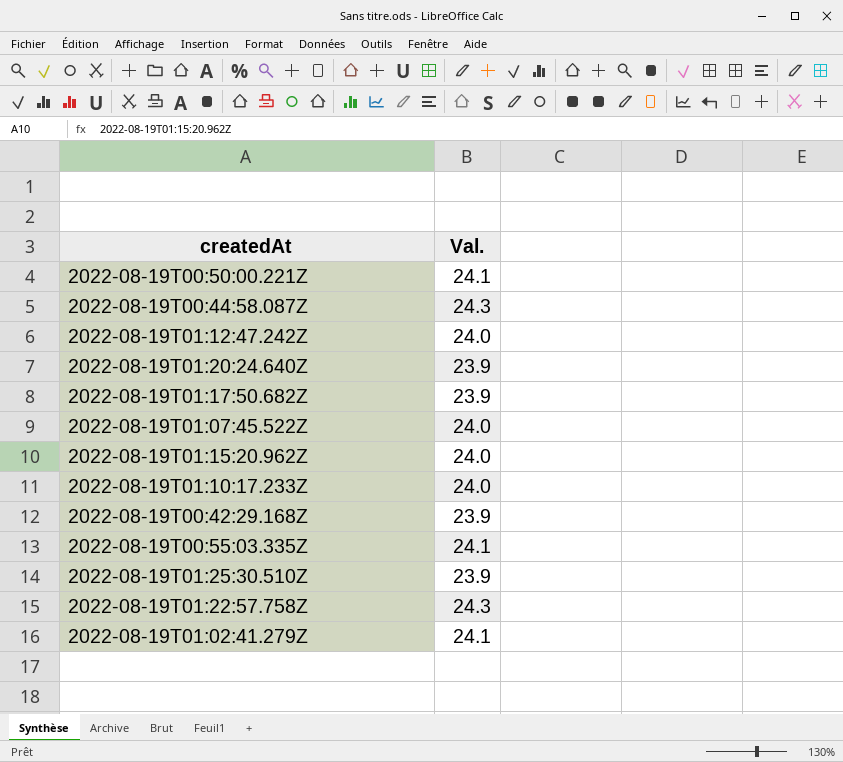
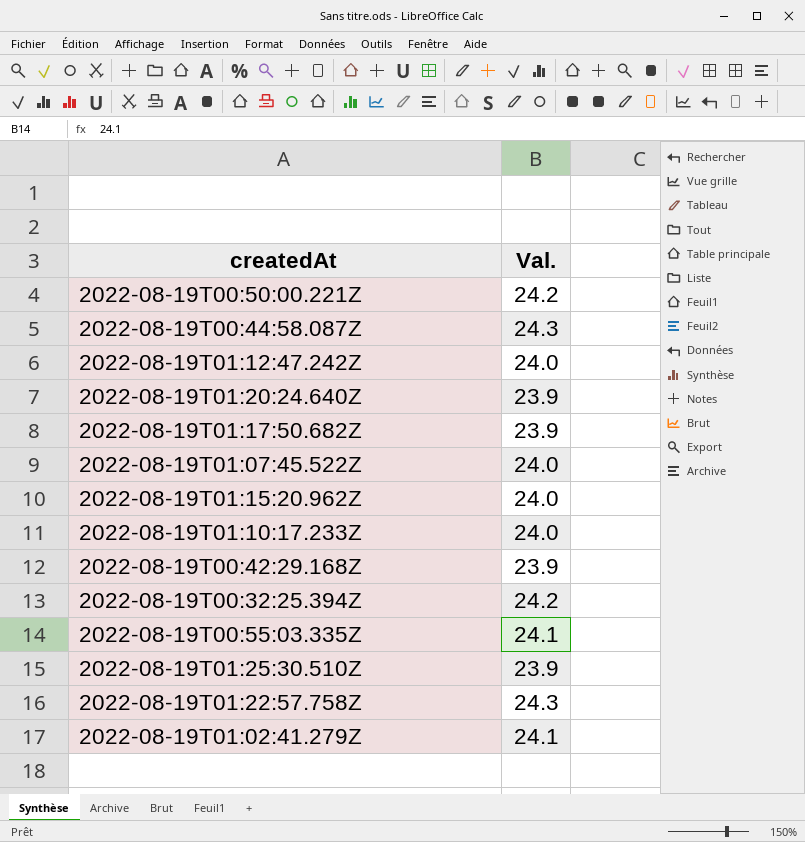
2022-08-19T00:50:00.221Z | Val.: 24.1 -> 24.2
row 2022-08-19T00:32:25.394Z: none -> 24.2

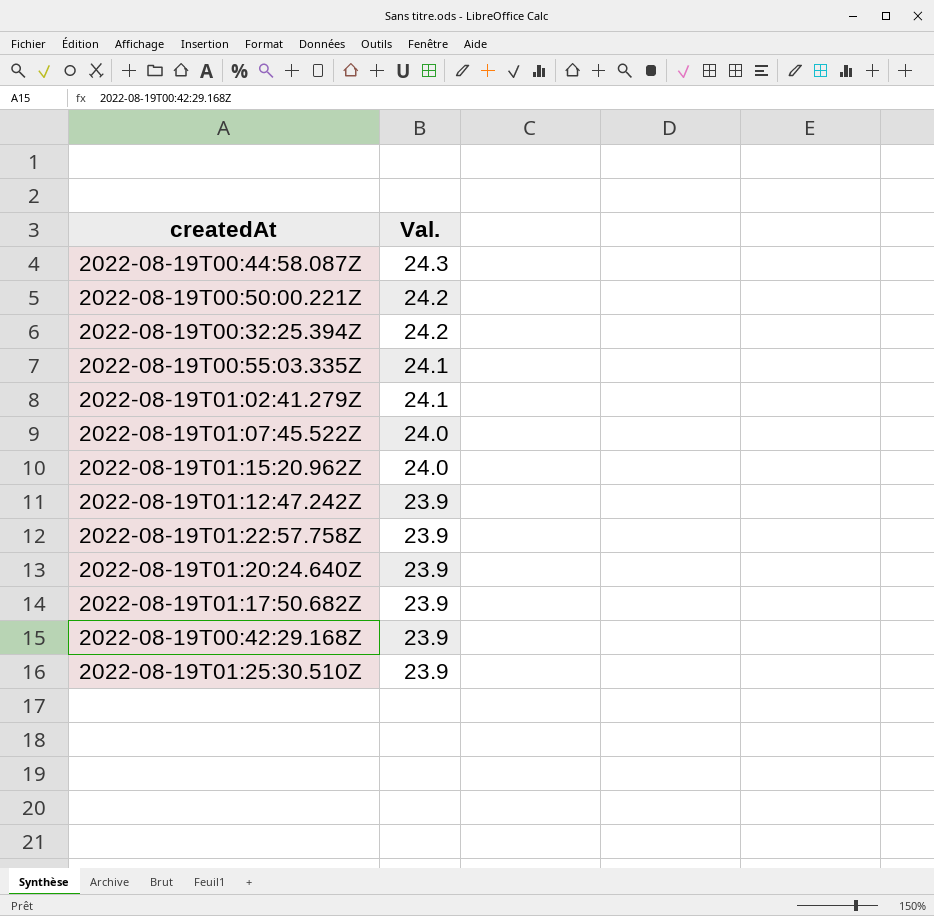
row order: none -> Val. descending
row 2022-08-19T01:10:17.233Z: 24.0 -> none
2022-08-19T01:12:47.242Z | Val.: 24.0 -> 23.9
2022-08-19T01:22:57.758Z | Val.: 24.3 -> 23.9

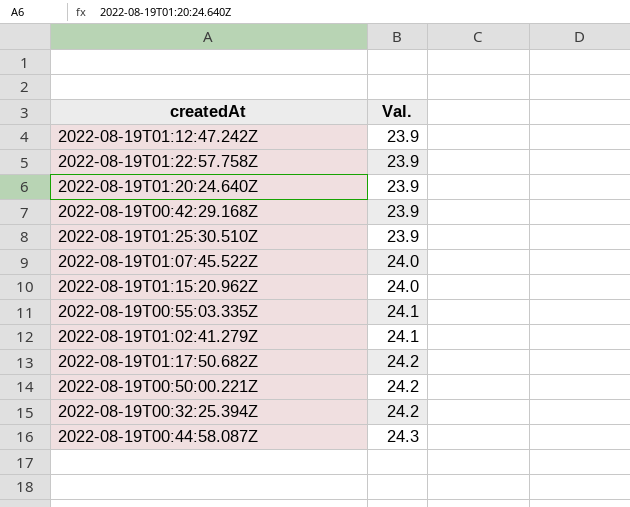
row order: Val. descending -> Val. ascending
2022-08-19T01:17:50.682Z | Val.: 23.9 -> 24.2

